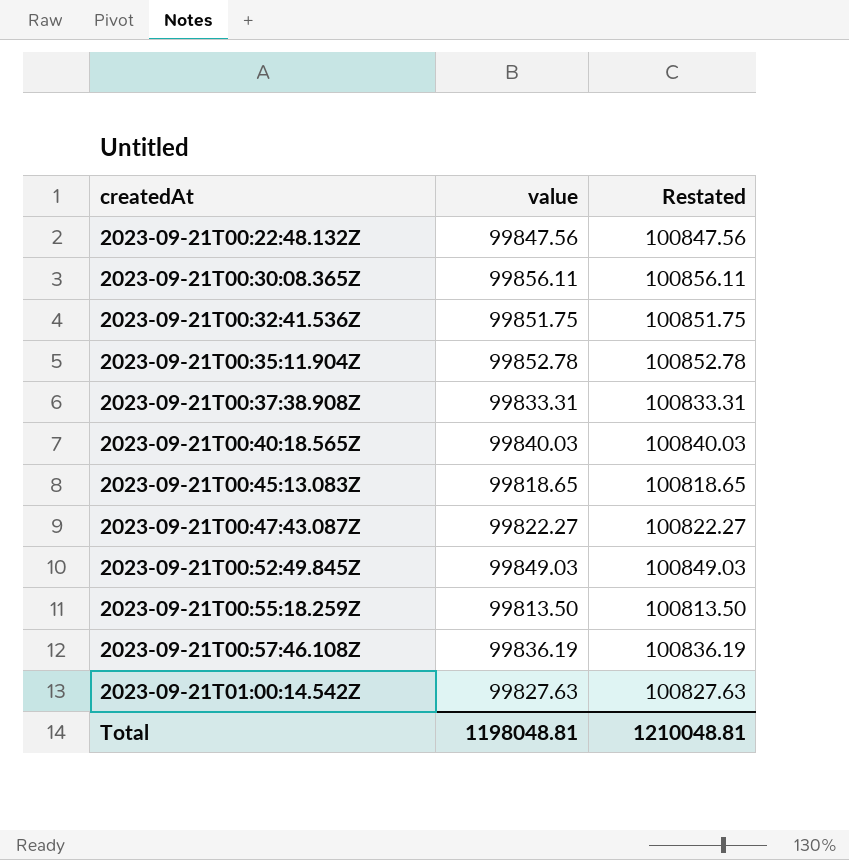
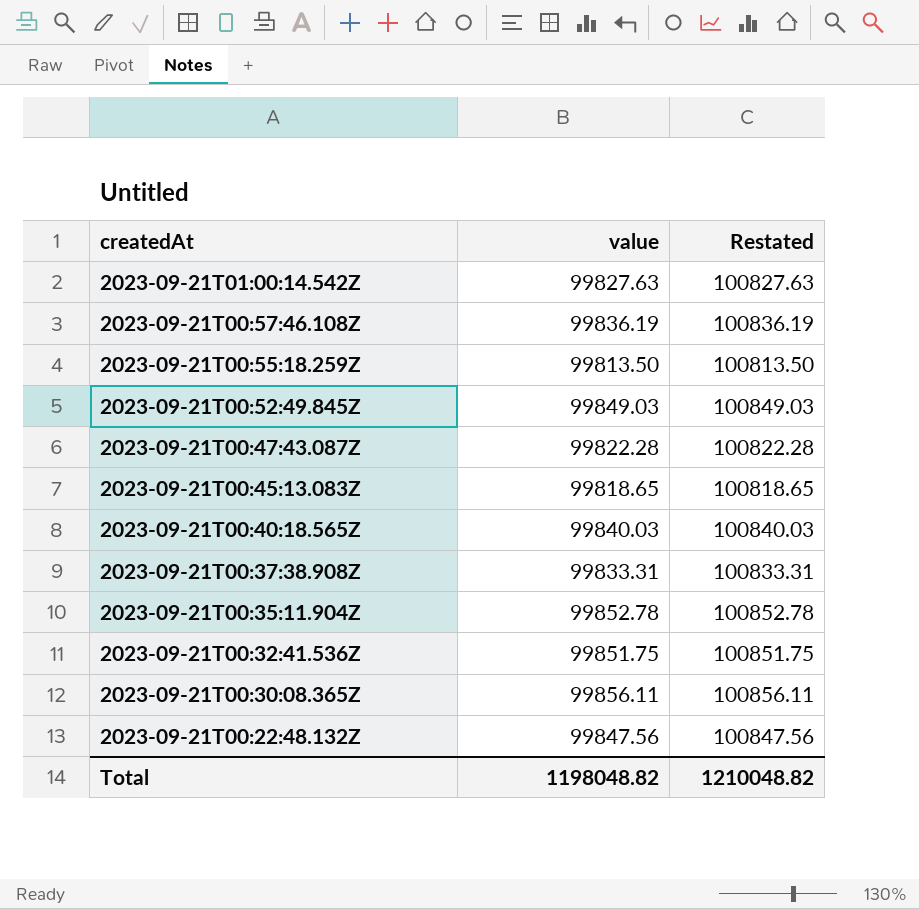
row order: createdAt ascending -> createdAt descending
2023-09-21T00:47:43.087Z | value: 99822.27 -> 99822.28
2023-09-21T00:47:43.087Z | Restated: 100822.27 -> 100822.28
Total | value: 1198048.81 -> 1198048.82
Total | Restated: 1210048.81 -> 1210048.82

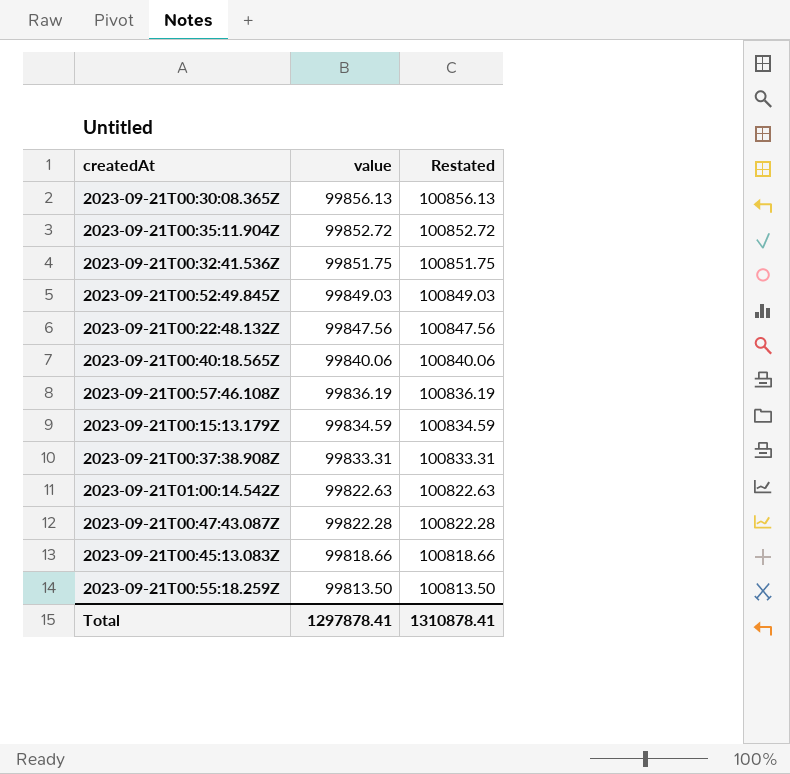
row order: createdAt descending -> value descending
2023-09-21T00:30:08.365Z | value: 99856.11 -> 99856.13
2023-09-21T00:30:08.365Z | Restated: 100856.11 -> 100856.13
2023-09-21T00:35:11.904Z | value: 99852.78 -> 99852.72
2023-09-21T00:35:11.904Z | Restated: 100852.78 -> 100852.72
2023-09-21T00:40:18.565Z | value: 99840.03 -> 99840.06
2023-09-21T00:40:18.565Z | Restated: 100840.03 -> 100840.06
row 2023-09-21T00:15:13.179Z: none -> 99834.59 | 100834.59
2023-09-21T01:00:14.542Z | value: 99827.63 -> 99822.63
2023-09-21T01:00:14.542Z | Restated: 100827.63 -> 100822.63
2023-09-21T00:45:13.083Z | value: 99818.65 -> 99818.66
2023-09-21T00:45:13.083Z | Restated: 100818.65 -> 100818.66
Total | value: 1198048.82 -> 1297878.41
Total | Restated: 1210048.82 -> 1310878.41

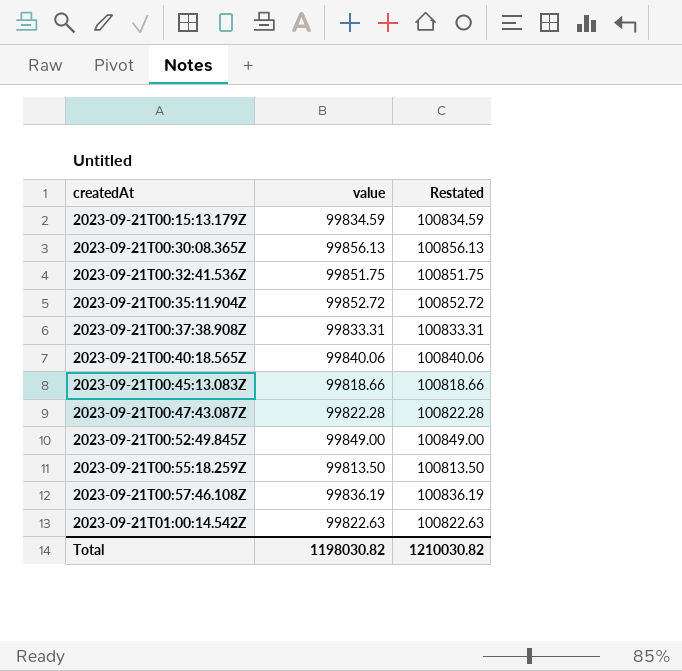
row order: value descending -> createdAt ascending
row 2023-09-21T00:22:48.132Z: 99847.56 | 100847.56 -> none
2023-09-21T00:52:49.845Z | value: 99849.03 -> 99849.00
2023-09-21T00:52:49.845Z | Restated: 100849.03 -> 100849.00
Total | value: 1297878.41 -> 1198030.82
Total | Restated: 1310878.41 -> 1210030.82

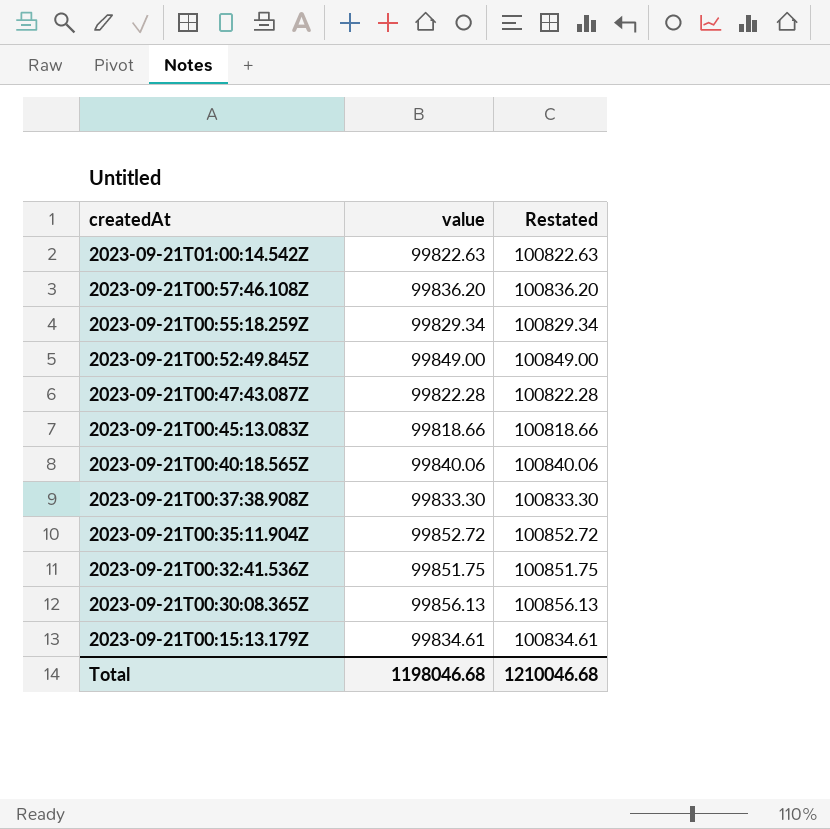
row order: createdAt ascending -> createdAt descending
2023-09-21T00:57:46.108Z | value: 99836.19 -> 99836.20
2023-09-21T00:57:46.108Z | Restated: 100836.19 -> 100836.20
2023-09-21T00:55:18.259Z | value: 99813.50 -> 99829.34
2023-09-21T00:55:18.259Z | Restated: 100813.50 -> 100829.34
2023-09-21T00:37:38.908Z | value: 99833.31 -> 99833.30
2023-09-21T00:37:38.908Z | Restated: 100833.31 -> 100833.30
2023-09-21T00:15:13.179Z | value: 99834.59 -> 99834.61
2023-09-21T00:15:13.179Z | Restated: 100834.59 -> 100834.61
Total | value: 1198030.82 -> 1198046.68
Total | Restated: 1210030.82 -> 1210046.68

